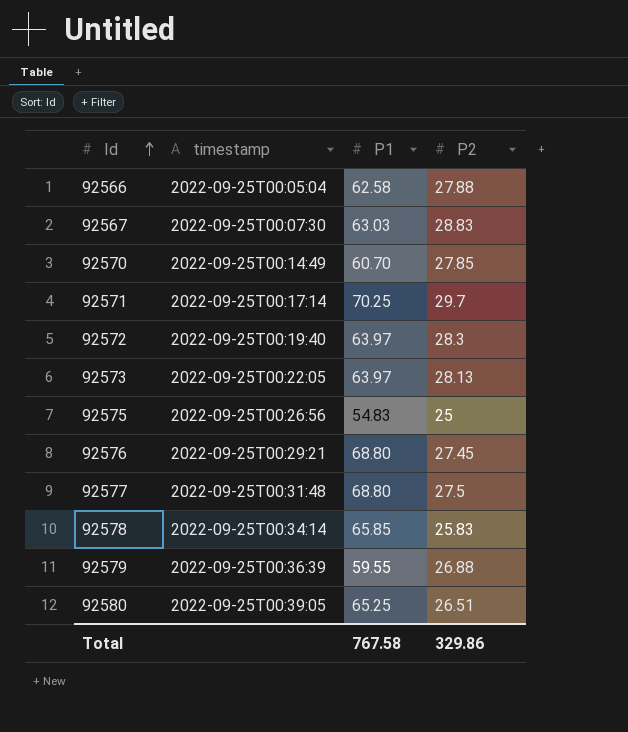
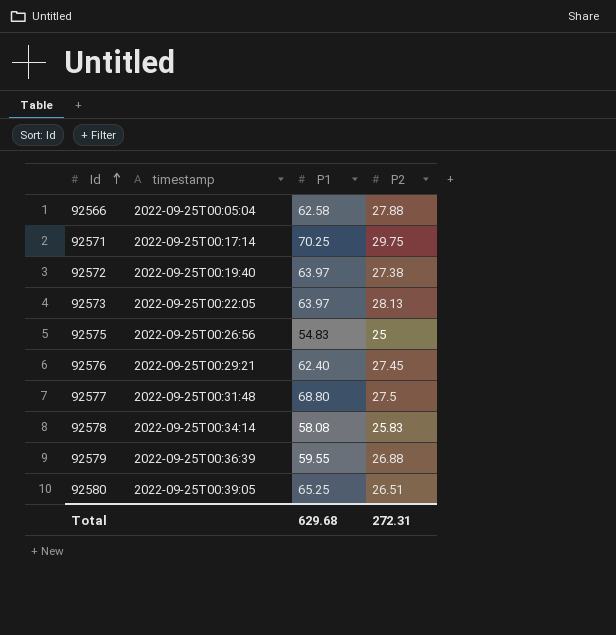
row 92567: 2022-09-25T00:07:30 | 63.03 | 28.83 -> none
row 92570: 2022-09-25T00:14:49 | 60.70 | 27.85 -> none
92571 | P2: 29.7 -> 29.75
92572 | P2: 28.3 -> 27.38
92576 | P1: 68.80 -> 62.40
92578 | P1: 65.85 -> 58.08
Total | P1: 767.58 -> 629.68
Total | P2: 329.86 -> 272.31

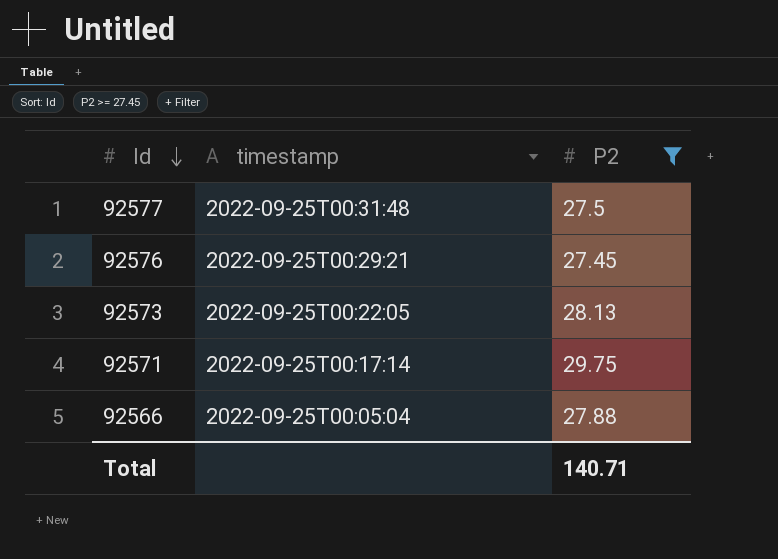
filter: none -> P2 >= 27.45
row order: Id ascending -> Id descending
column P1 | position: 3 -> none
Total | P2: 272.31 -> 140.71

